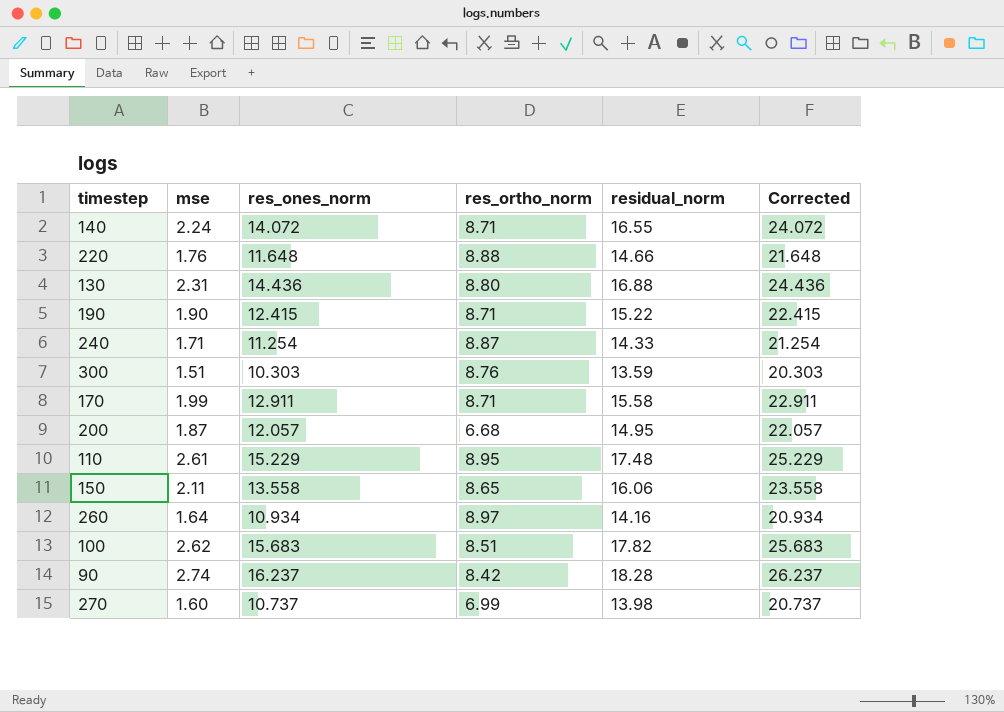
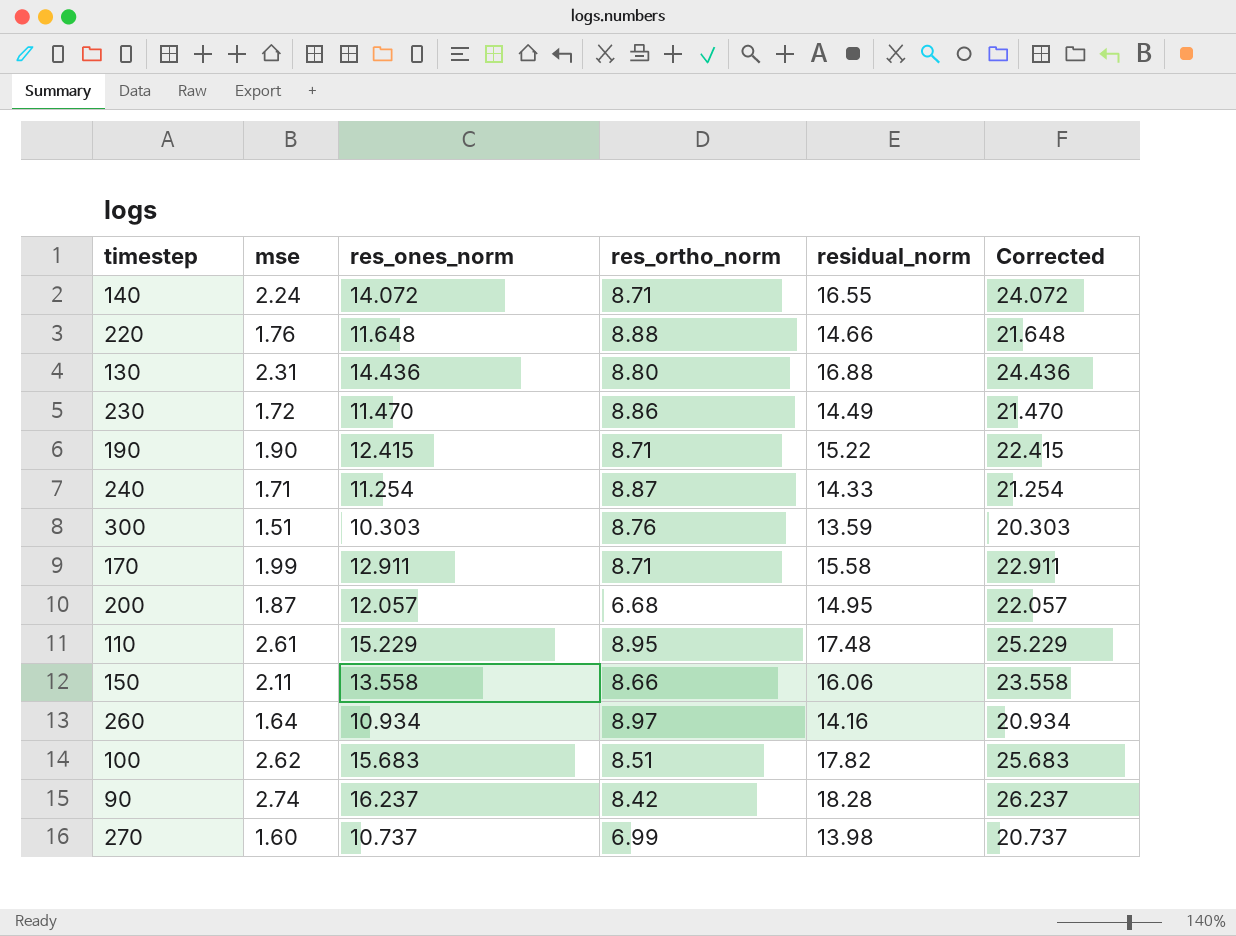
row 230: none -> 1.72 | 11.470 | 8.86 | 14.49 | 21.470
150 | res_ortho_norm: 8.65 -> 8.66

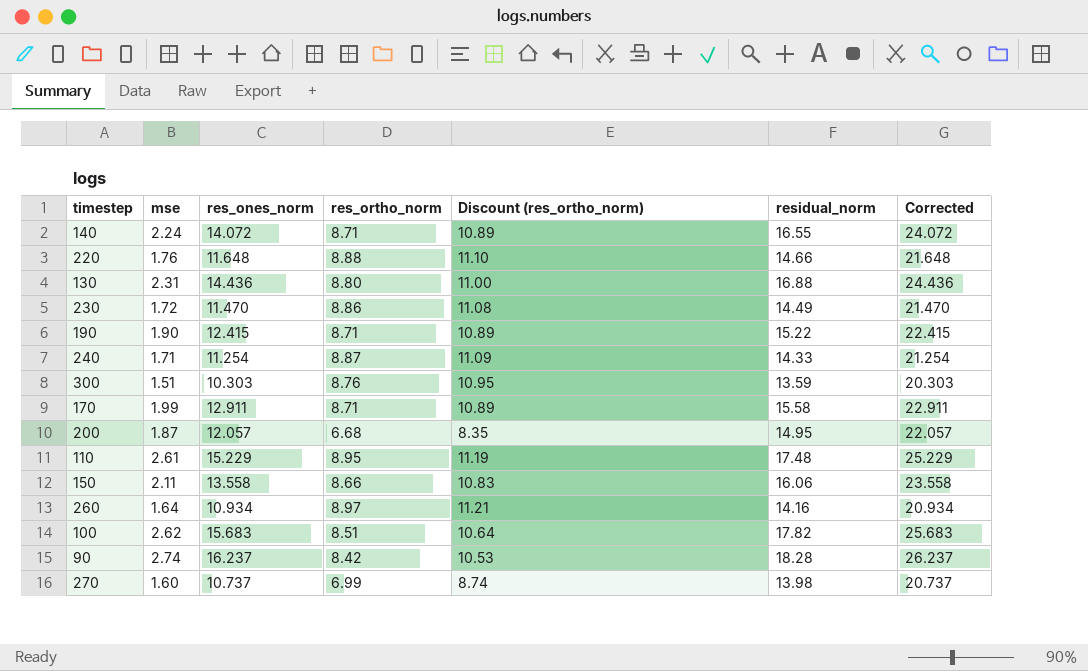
column Discount (res_ortho_norm) | formula: none -> [res_ortho_norm] * 1.25

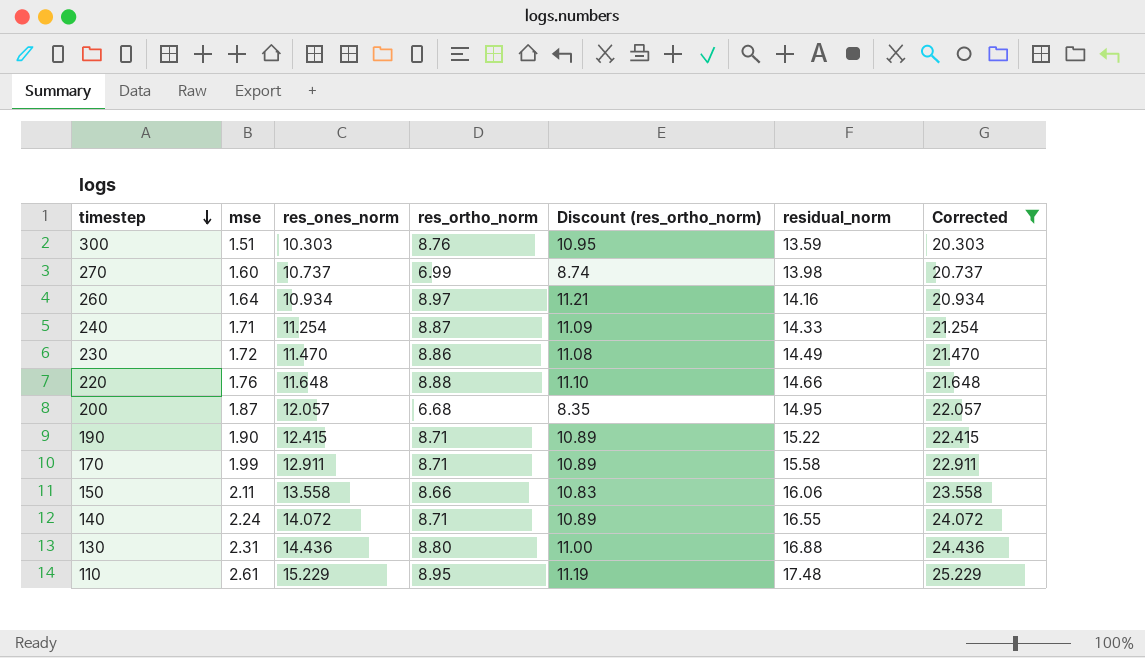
filter: none -> Corrected <= 25.229
row order: none -> timestep descending

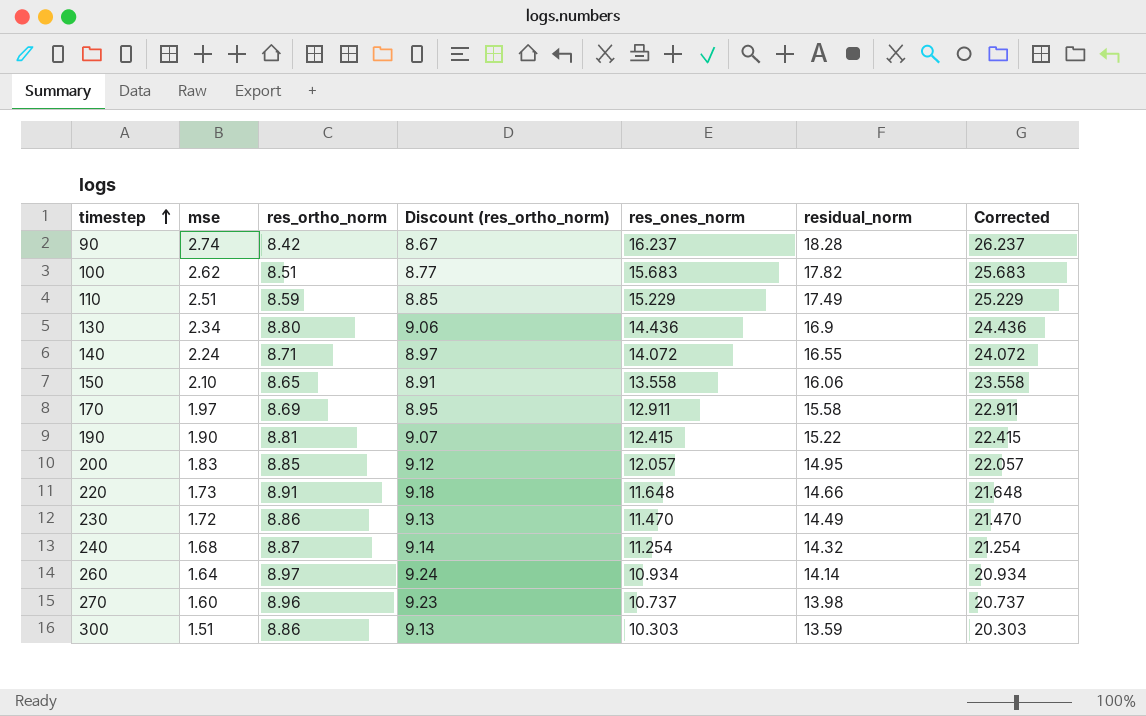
filter: Corrected <= 25.229 -> none
row order: timestep descending -> timestep ascending
column Discount (res_ortho_norm) | formula: [res_ortho_norm] * 1.25 -> [res_ortho_norm] * 1.03
column res_ones_norm | position: 3 -> 5
110 | mse: 2.61 -> 2.51
110 | res_ortho_norm: 8.95 -> 8.59
110 | residual_norm: 17.48 -> 17.49
130 | mse: 2.31 -> 2.34
130 | residual_norm: 16.88 -> 16.9
150 | mse: 2.11 -> 2.10
150 | res_ortho_norm: 8.66 -> 8.65
170 | mse: 1.99 -> 1.97
170 | res_ortho_norm: 8.71 -> 8.69
190 | res_ortho_norm: 8.71 -> 8.81
200 | mse: 1.87 -> 1.83
200 | res_ortho_norm: 6.68 -> 8.85
220 | mse: 1.76 -> 1.73
220 | res_ortho_norm: 8.88 -> 8.91
240 | mse: 1.71 -> 1.68
240 | residual_norm: 14.33 -> 14.32
260 | residual_norm: 14.16 -> 14.14
270 | res_ortho_norm: 6.99 -> 8.96
300 | res_ortho_norm: 8.76 -> 8.86

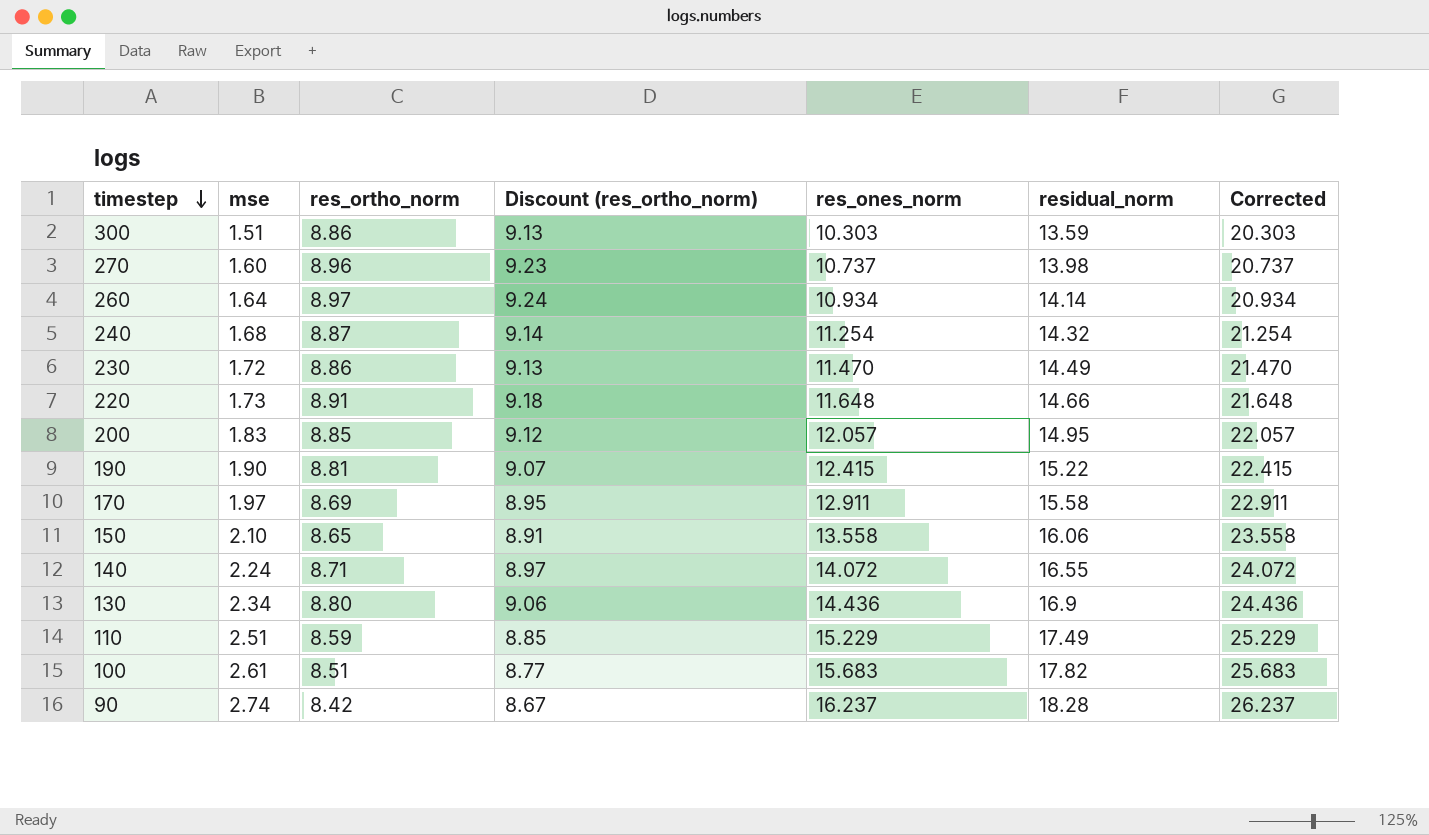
row order: timestep ascending -> timestep descending
100 | mse: 2.62 -> 2.61

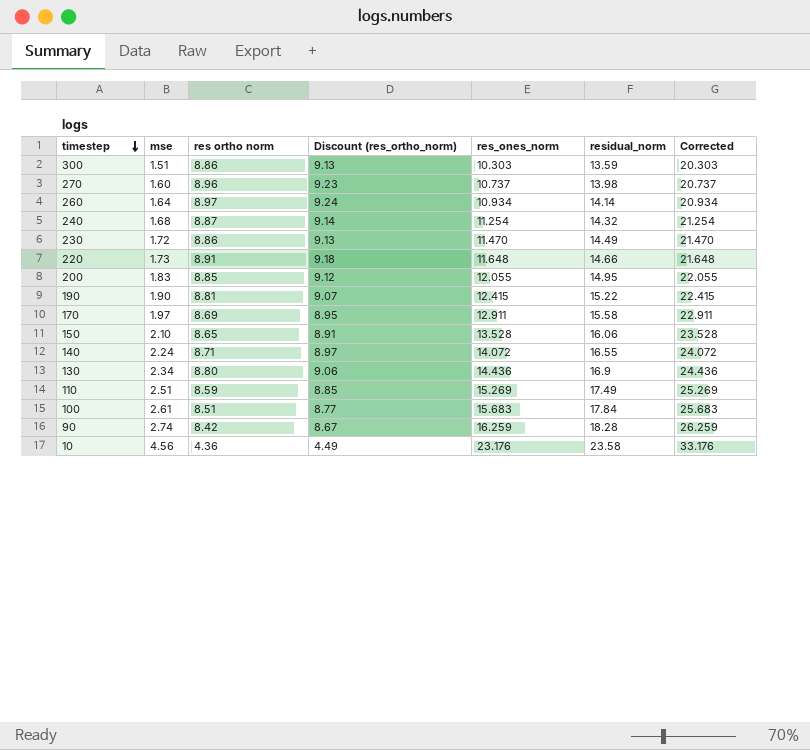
column name: res_ortho_norm -> res ortho norm
200 | res_ones_norm: 12.057 -> 12.055
200 | Corrected: 22.057 -> 22.055
150 | res_ones_norm: 13.558 -> 13.528
150 | Corrected: 23.558 -> 23.528
110 | res_ones_norm: 15.229 -> 15.269
110 | Corrected: 25.229 -> 25.269
100 | residual_norm: 17.82 -> 17.84
90 | res_ones_norm: 16.237 -> 16.259
90 | Corrected: 26.237 -> 26.259
row 10: none -> 4.56 | 4.36 | 4.49 | 23.176 | 23.58 | 33.176

